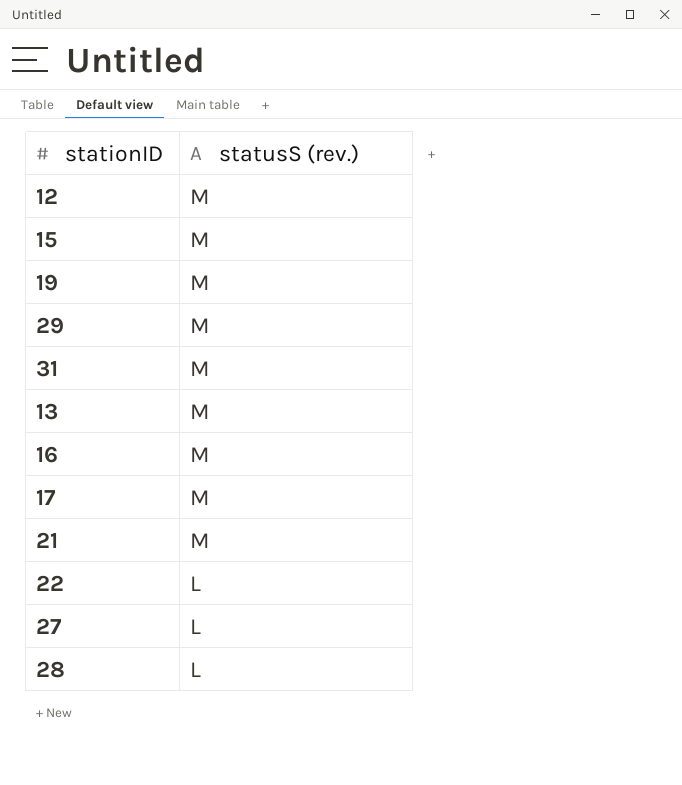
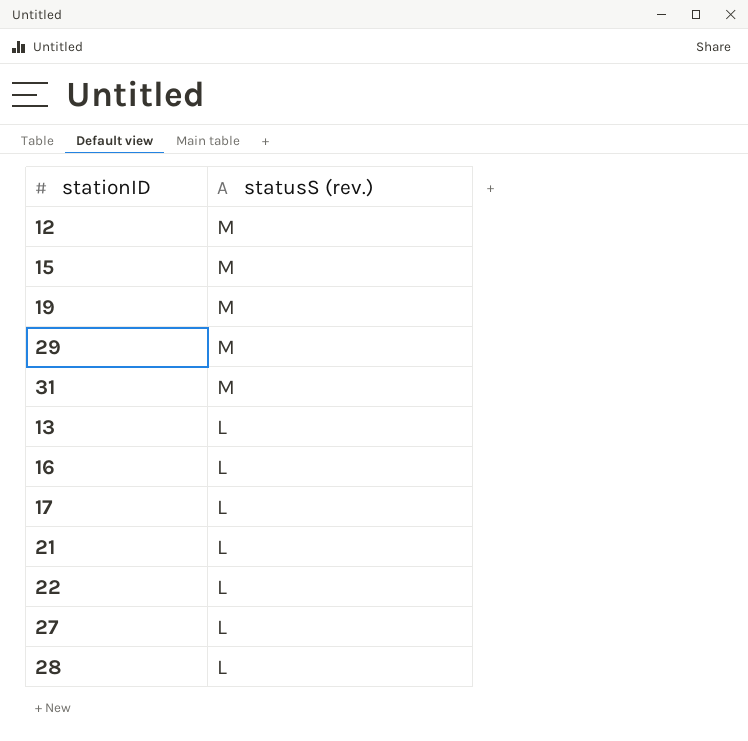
13 | statusS (rev.): M -> L
16 | statusS (rev.): M -> L
17 | statusS (rev.): M -> L
21 | statusS (rev.): M -> L

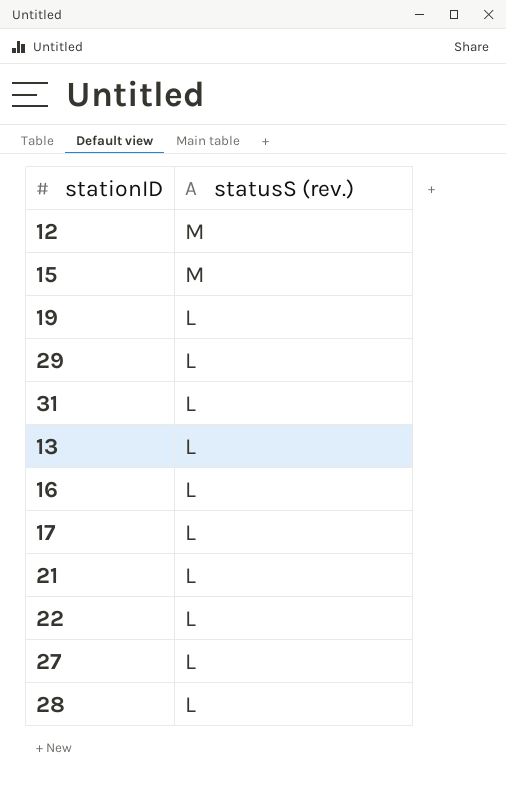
19 | statusS (rev.): M -> L
29 | statusS (rev.): M -> L
31 | statusS (rev.): M -> L

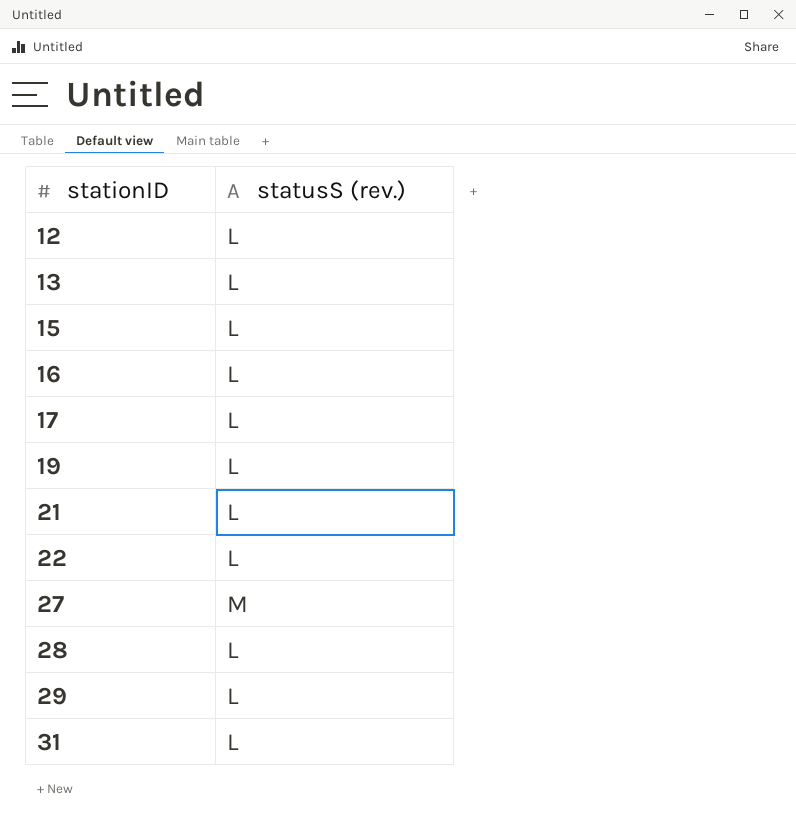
row order: statusS (rev.) descending -> stationID ascending
12 | statusS (rev.): M -> L
15 | statusS (rev.): M -> L
27 | statusS (rev.): L -> M

